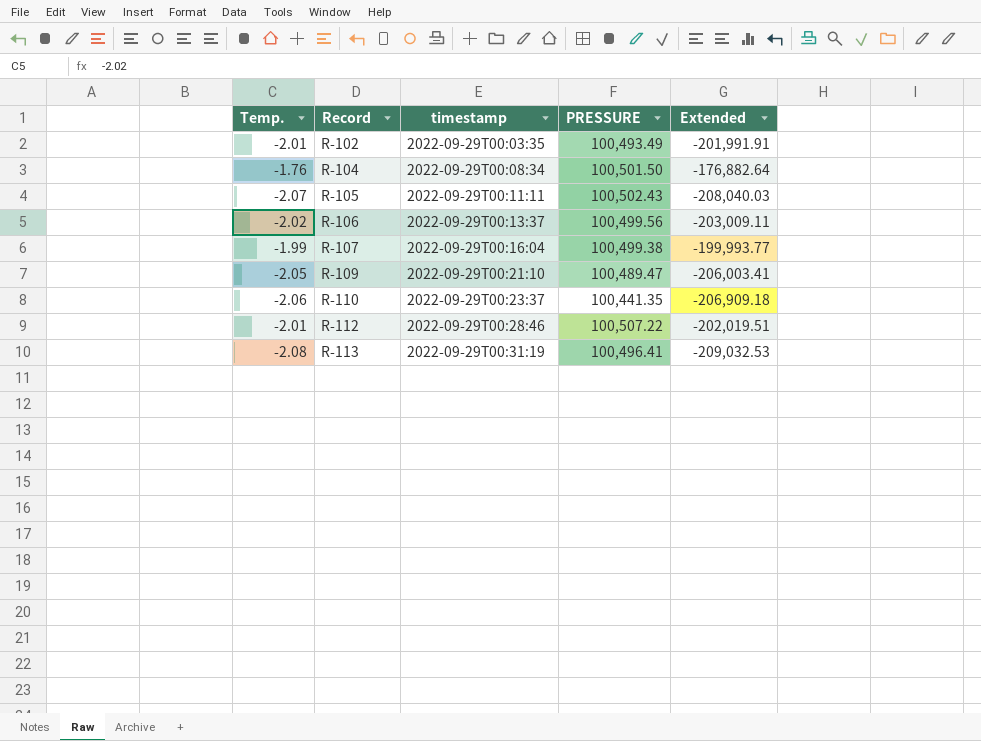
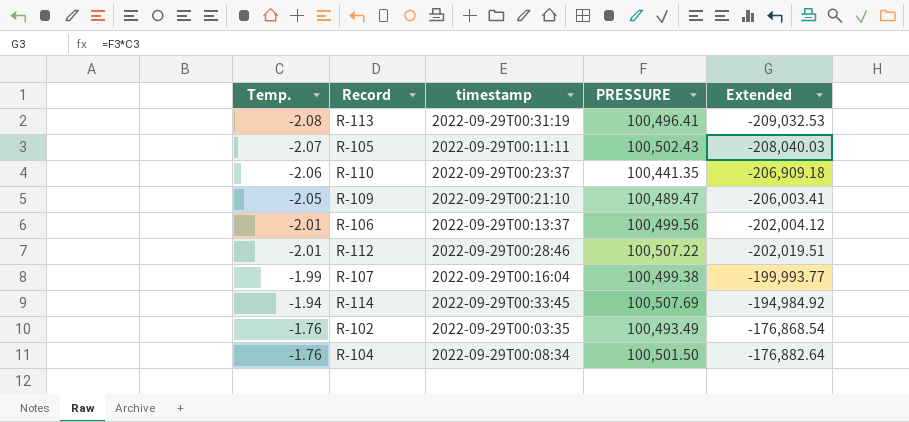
row order: Record ascending -> Temp. ascending
R-106 | Temp.: -2.02 -> -2.01
R-106 | Extended: -203,009.11 -> -202,004.12
row R-114: none -> -1.94 | 2022-09-29T00:33:45 | 100,507.69 | -194,984.92
R-102 | Temp.: -2.01 -> -1.76
R-102 | Extended: -201,991.91 -> -176,868.54

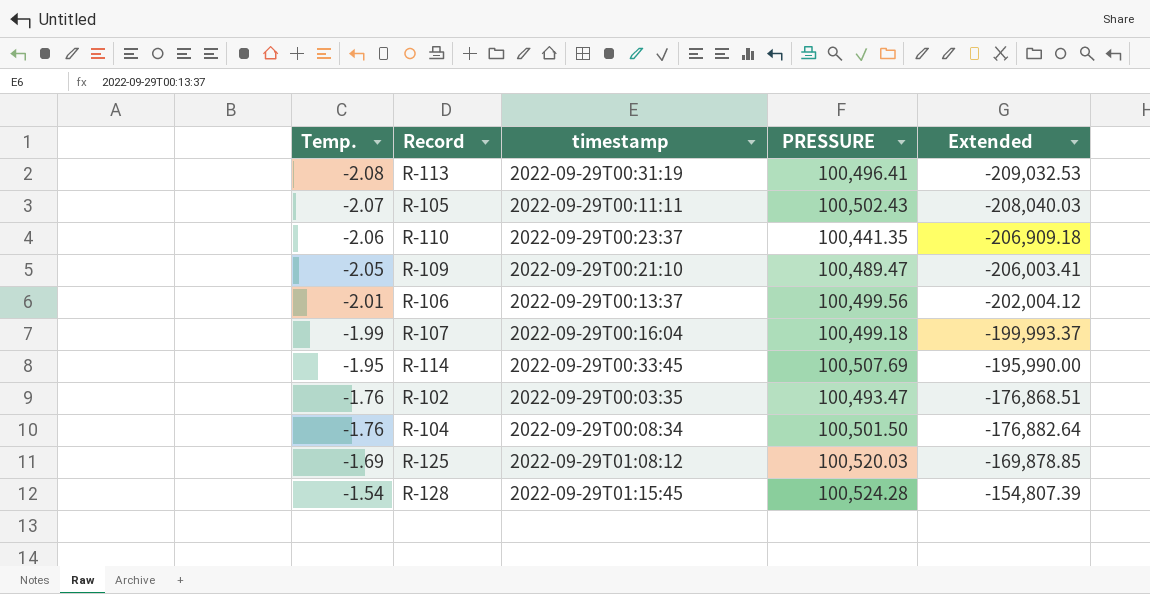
row R-112: -2.01 | 2022-09-29T00:28:46 | 100,507.22 | -202,019.51 -> none
R-107 | PRESSURE: 100,499.38 -> 100,499.18
R-107 | Extended: -199,993.77 -> -199,993.37
R-114 | Temp.: -1.94 -> -1.95
R-114 | Extended: -194,984.92 -> -195,990.00
R-102 | PRESSURE: 100,493.49 -> 100,493.47
R-102 | Extended: -176,868.54 -> -176,868.51
row R-125: none -> -1.69 | 2022-09-29T01:08:12 | 100,520.03 | -169,878.85
row R-128: none -> -1.54 | 2022-09-29T01:15:45 | 100,524.28 | -154,807.39

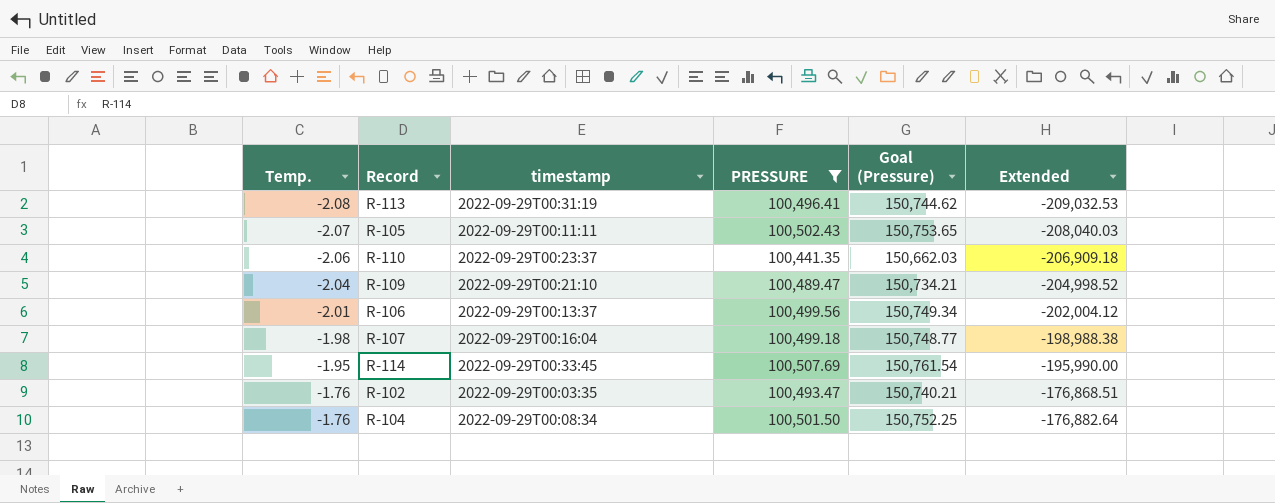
filter: none -> PRESSURE <= 100,507.69
column Goal (Pressure) | formula: none -> [PRESSURE] * 1.5
R-109 | Temp.: -2.05 -> -2.04
R-109 | Extended: -206,003.41 -> -204,998.52
R-107 | Temp.: -1.99 -> -1.98
R-107 | Extended: -199,993.37 -> -198,988.38

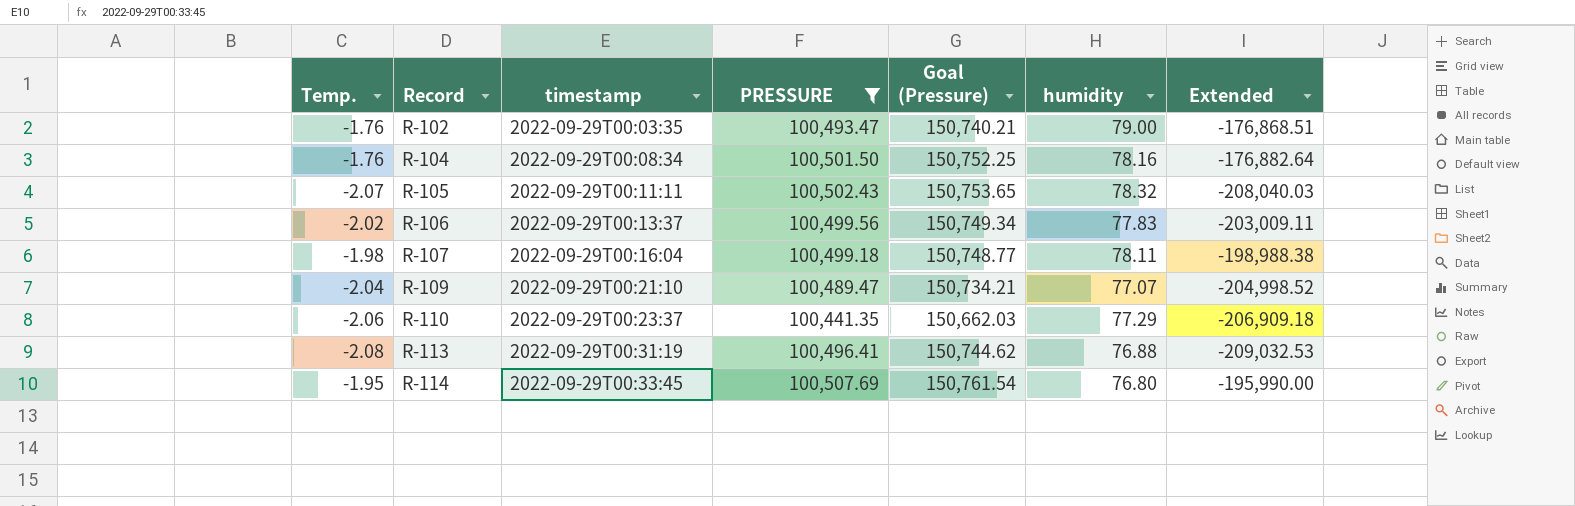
row order: Temp. ascending -> Record ascending
column humidity | position: none -> 6
R-106 | Temp.: -2.01 -> -2.02
R-106 | Extended: -202,004.12 -> -203,009.11

